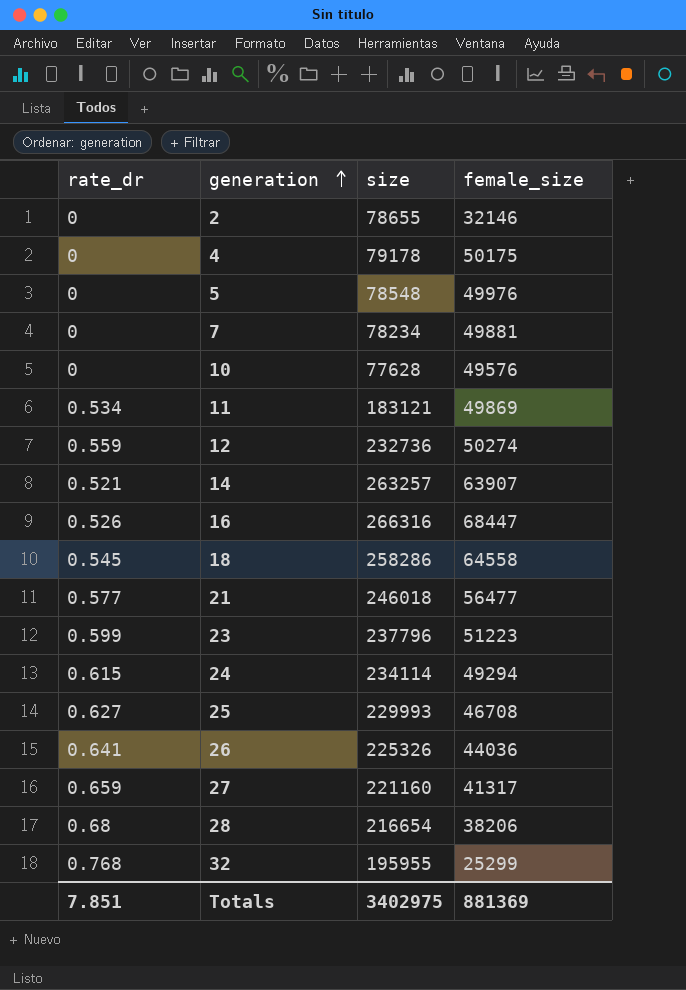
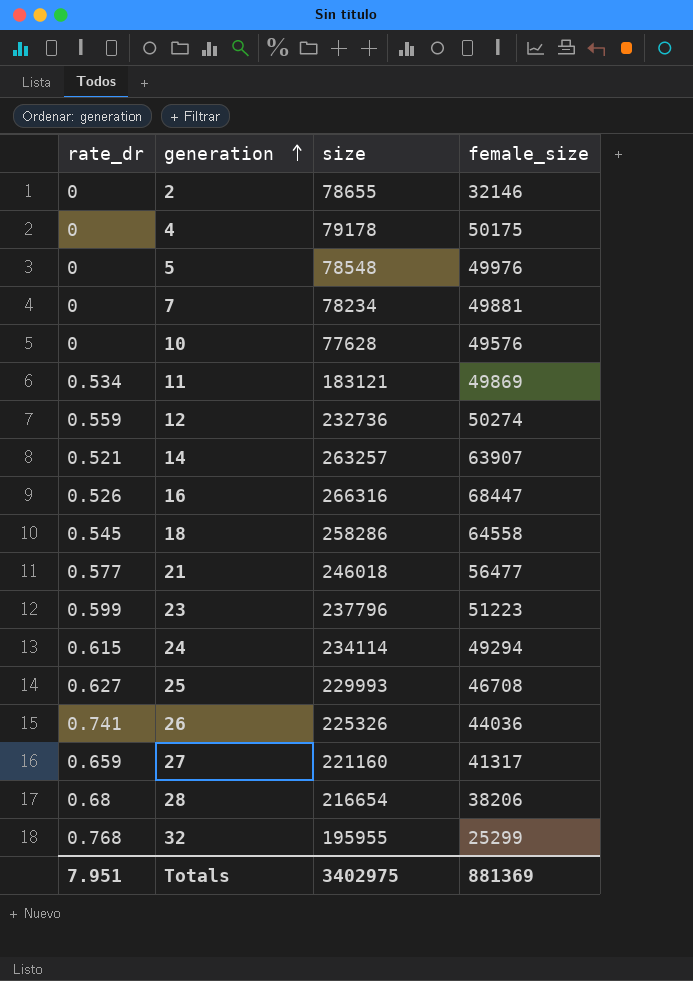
26 | rate_dr: 0.641 -> 0.741
Totals | rate_dr: 7.851 -> 7.951

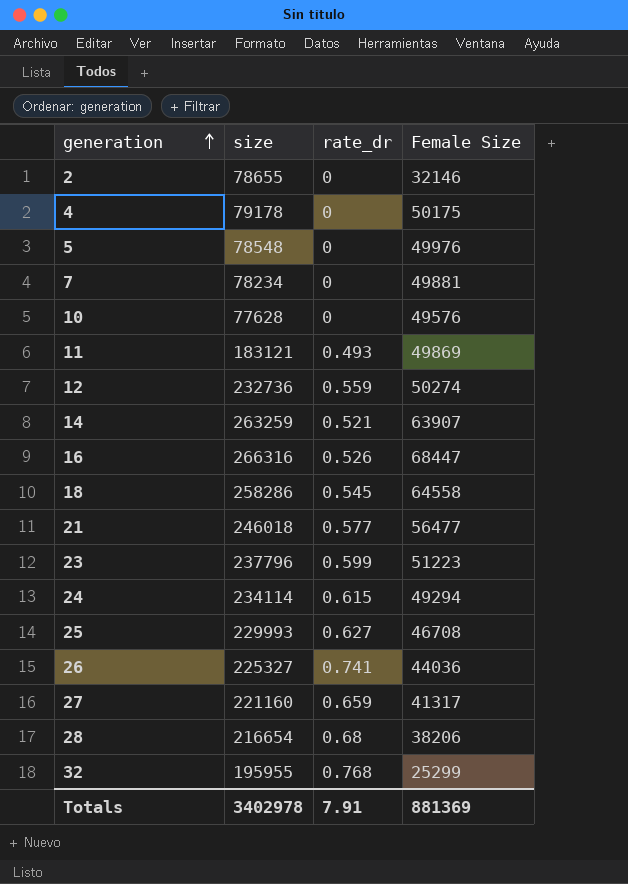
column rate_dr | position: 1 -> 3
column name: female_size -> Female Size
11 | rate_dr: 0.534 -> 0.493
14 | size: 263257 -> 263259
26 | size: 225326 -> 225327
Totals | size: 3402975 -> 3402978
Totals | rate_dr: 7.951 -> 7.91

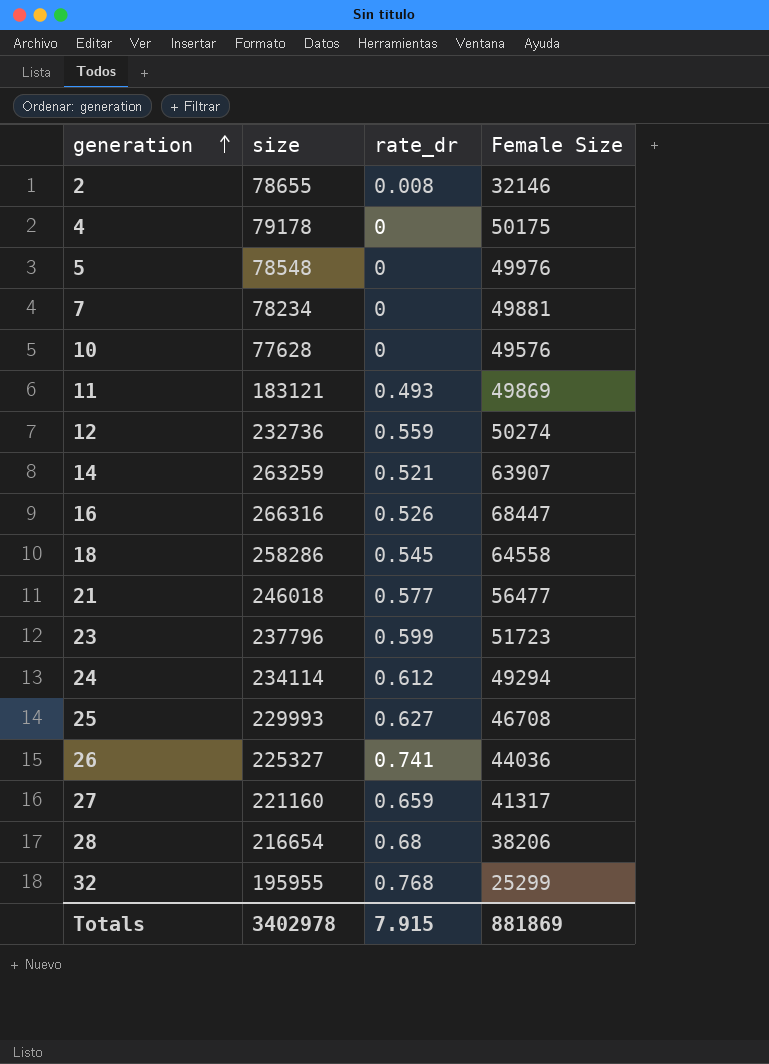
2 | rate_dr: 0 -> 0.008
23 | Female Size: 51223 -> 51723
24 | rate_dr: 0.615 -> 0.612
Totals | rate_dr: 7.91 -> 7.915
Totals | Female Size: 881369 -> 881869

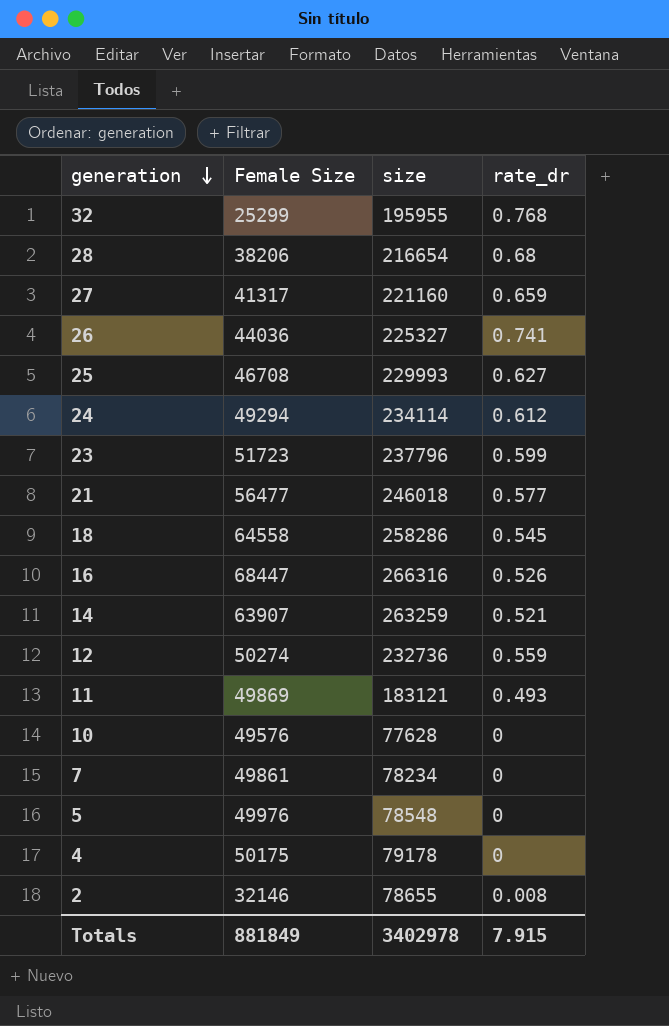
row order: generation ascending -> generation descending
column Female Size | position: 4 -> 2
7 | Female Size: 49881 -> 49861
Totals | Female Size: 881869 -> 881849

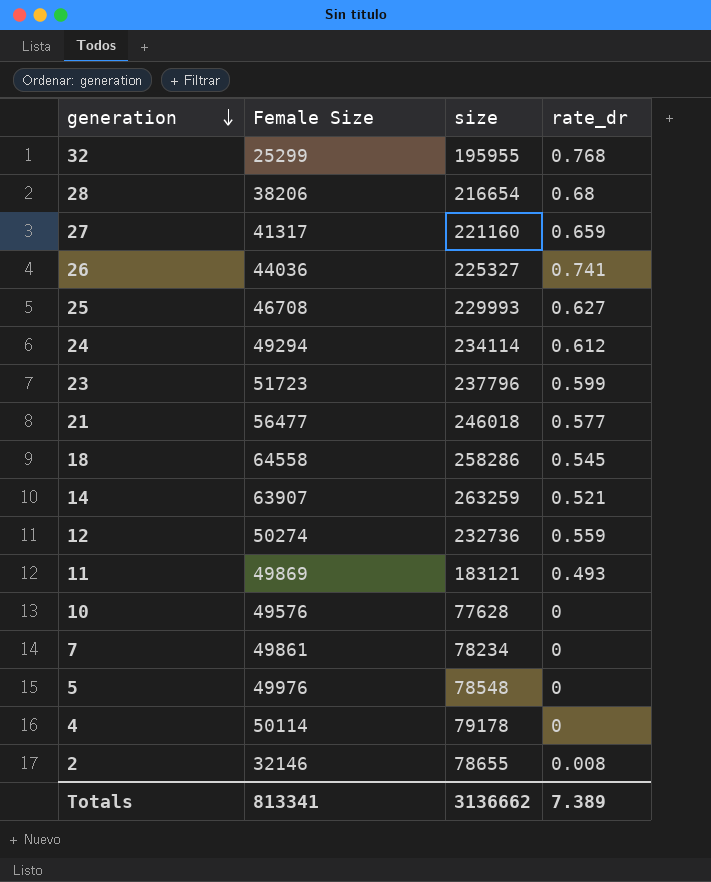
row 16: 68447 | 266316 | 0.526 -> none
4 | Female Size: 50175 -> 50114
Totals | Female Size: 881849 -> 813341
Totals | size: 3402978 -> 3136662
Totals | rate_dr: 7.915 -> 7.389

